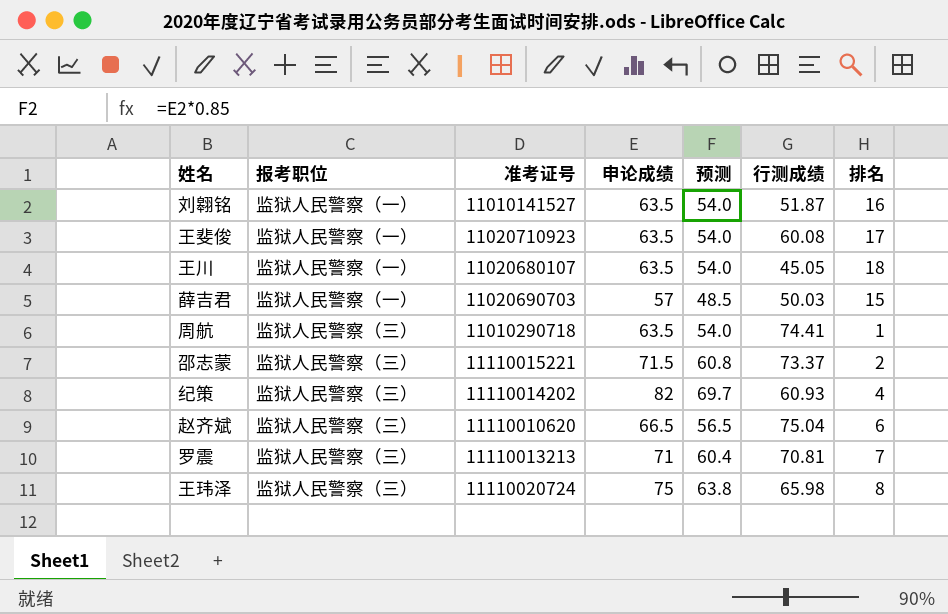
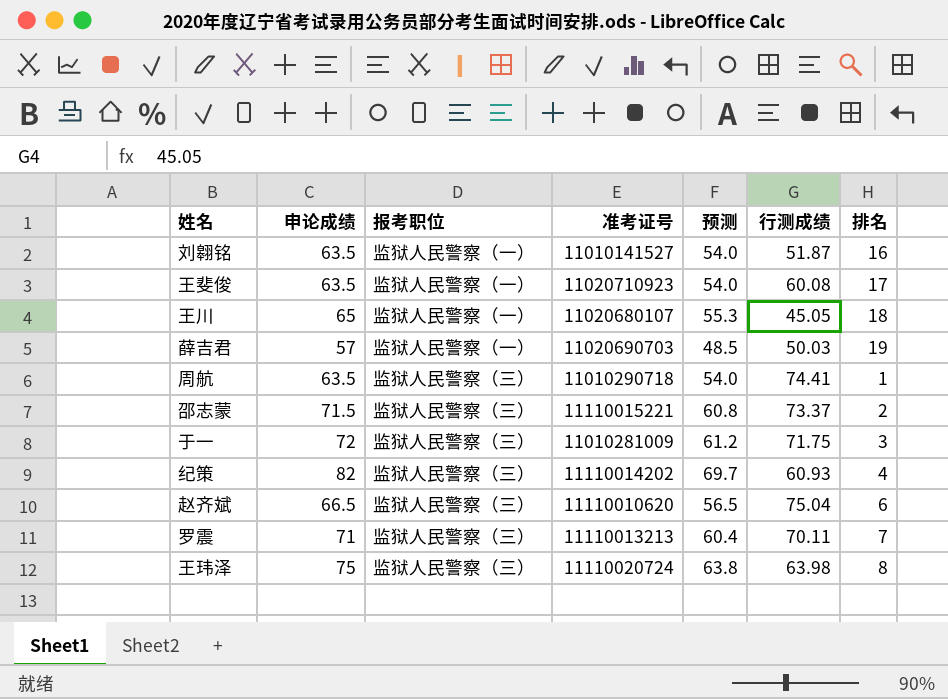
column 申论成绩 | position: 4 -> 2
王川 | 申论成绩: 63.5 -> 65
王川 | 预测: 54.0 -> 55.3
薛吉君 | 排名: 15 -> 19
row 于一: none -> 72 | 监狱人民警察（三） | 11010281009 | 61.2 | 71.75 | 3
罗震 | 行测成绩: 70.81 -> 70.11
王玮泽 | 行测成绩: 65.98 -> 63.98

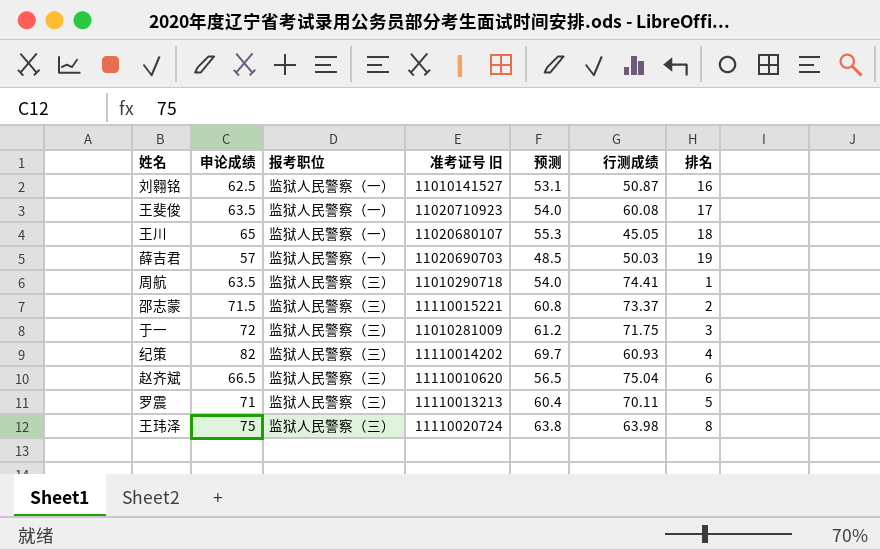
column name: 准考证号 -> 准考证号 旧
刘翱铭 | 申论成绩: 63.5 -> 62.5
刘翱铭 | 预测: 54.0 -> 53.1
刘翱铭 | 行测成绩: 51.87 -> 50.87
罗震 | 排名: 7 -> 5

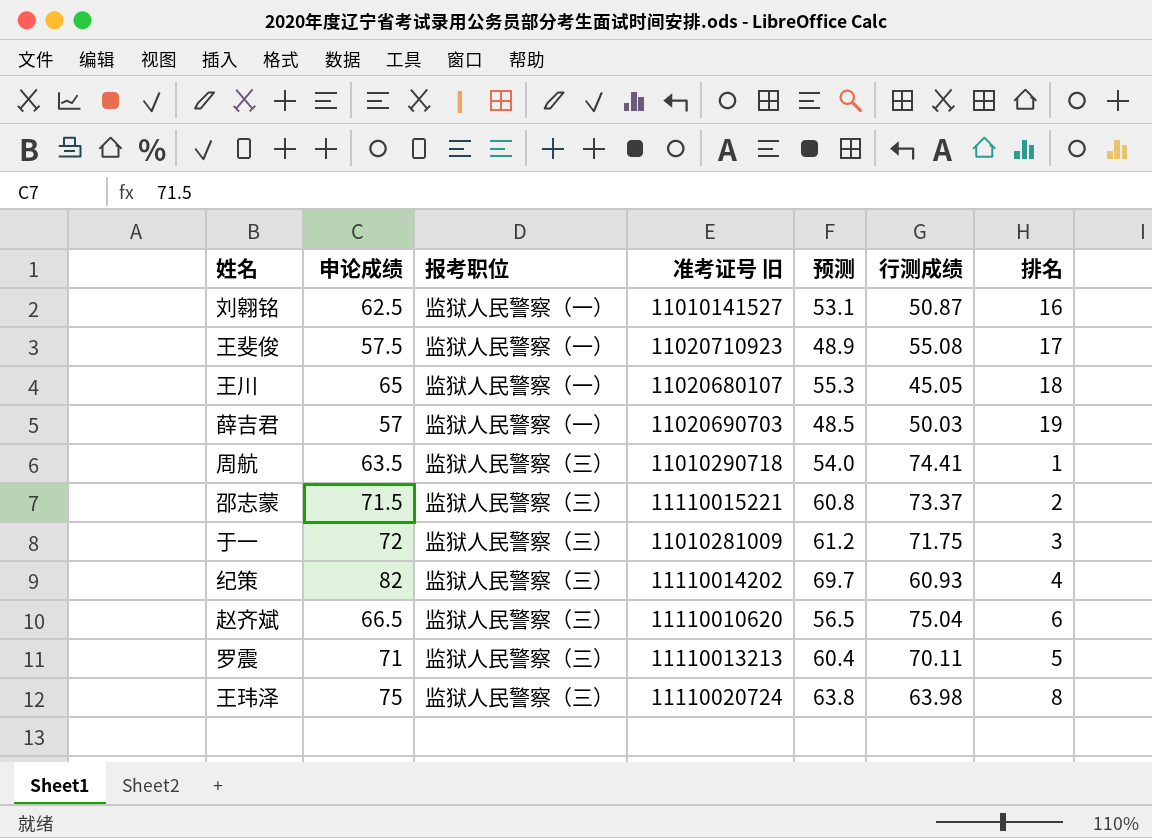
王斐俊 | 申论成绩: 63.5 -> 57.5
王斐俊 | 预测: 54.0 -> 48.9
王斐俊 | 行测成绩: 60.08 -> 55.08

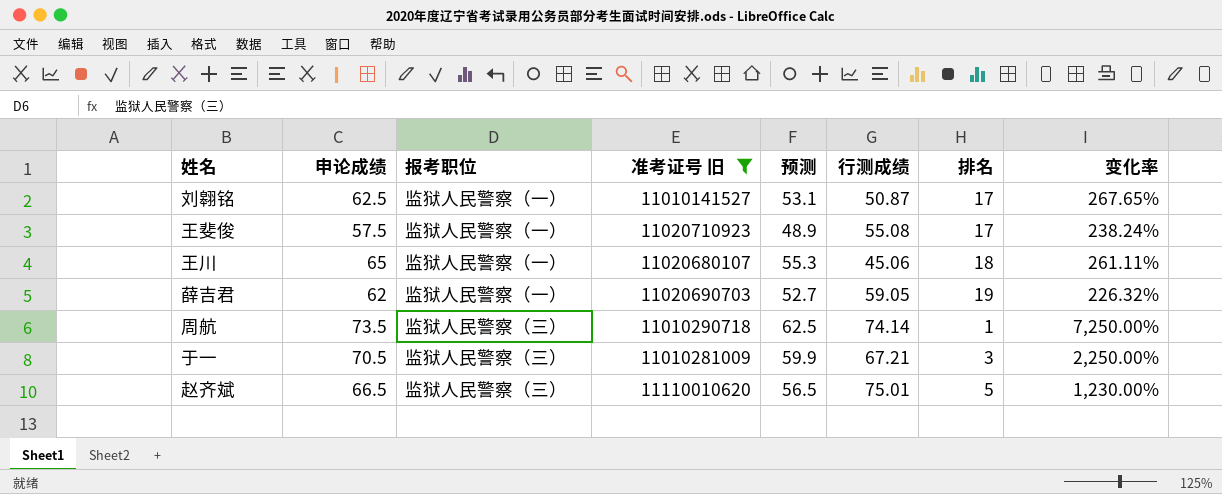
filter: none -> 准考证号 旧 <= 11110010620
column 变化率 | formula: none -> ([申论成绩] - [排名]) / [排名]
刘翱铭 | 排名: 16 -> 17
王川 | 行测成绩: 45.05 -> 45.06
薛吉君 | 申论成绩: 57 -> 62
薛吉君 | 预测: 48.5 -> 52.7
薛吉君 | 行测成绩: 50.03 -> 59.05
周航 | 申论成绩: 63.5 -> 73.5
周航 | 预测: 54.0 -> 62.5
周航 | 行测成绩: 74.41 -> 74.14
于一 | 申论成绩: 72 -> 70.5
于一 | 预测: 61.2 -> 59.9
于一 | 行测成绩: 71.75 -> 67.21
赵齐斌 | 行测成绩: 75.04 -> 75.01
赵齐斌 | 排名: 6 -> 5

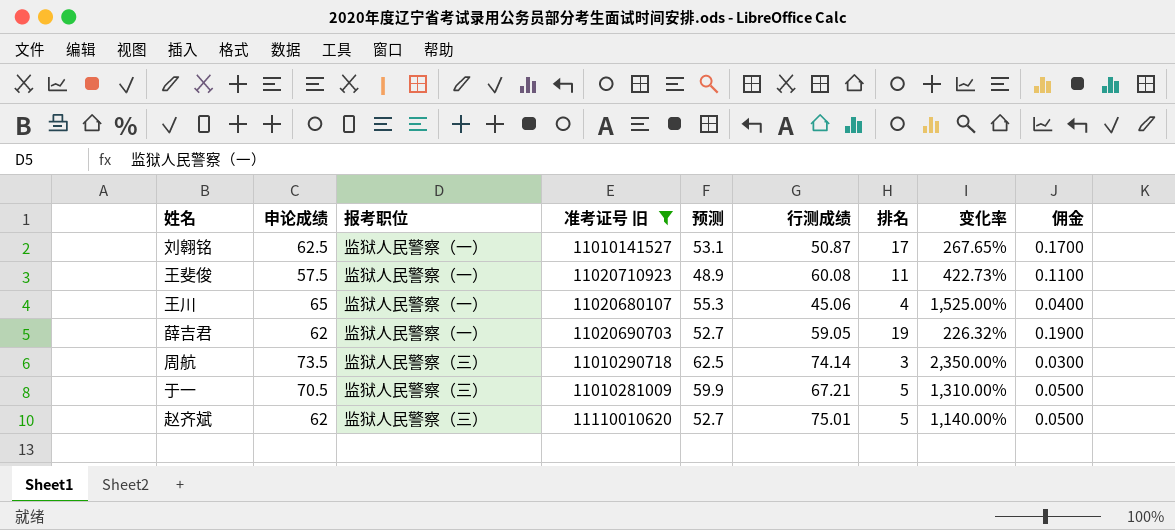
column 佣金 | formula: none -> [排名] * 0.01
王斐俊 | 行测成绩: 55.08 -> 60.08
王斐俊 | 排名: 17 -> 11
王斐俊 | 变化率: 238.24% -> 422.73%
王川 | 排名: 18 -> 4
王川 | 变化率: 261.11% -> 1,525.00%
周航 | 排名: 1 -> 3
周航 | 变化率: 7,250.00% -> 2,350.00%
于一 | 排名: 3 -> 5
于一 | 变化率: 2,250.00% -> 1,310.00%
赵齐斌 | 申论成绩: 66.5 -> 62
赵齐斌 | 预测: 56.5 -> 52.7
赵齐斌 | 变化率: 1,230.00% -> 1,140.00%

